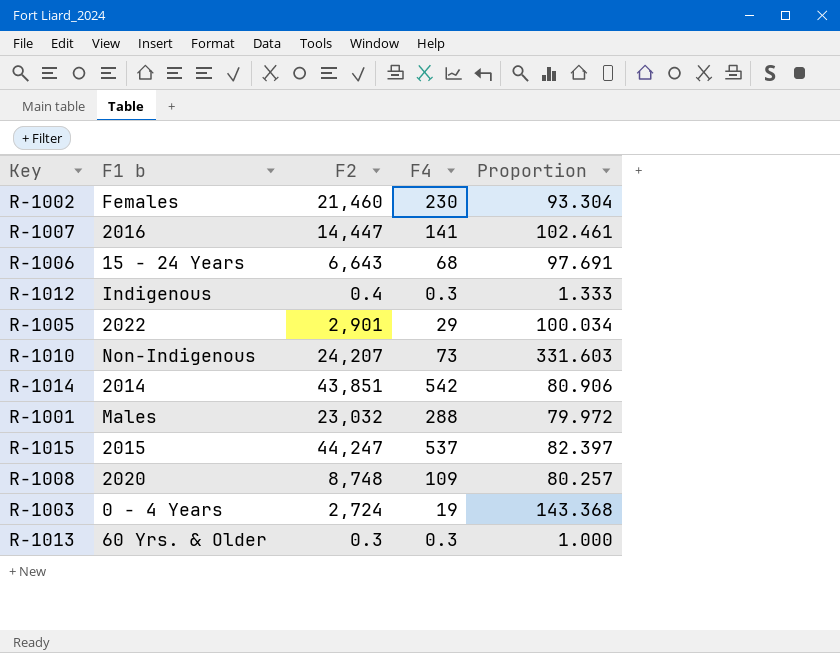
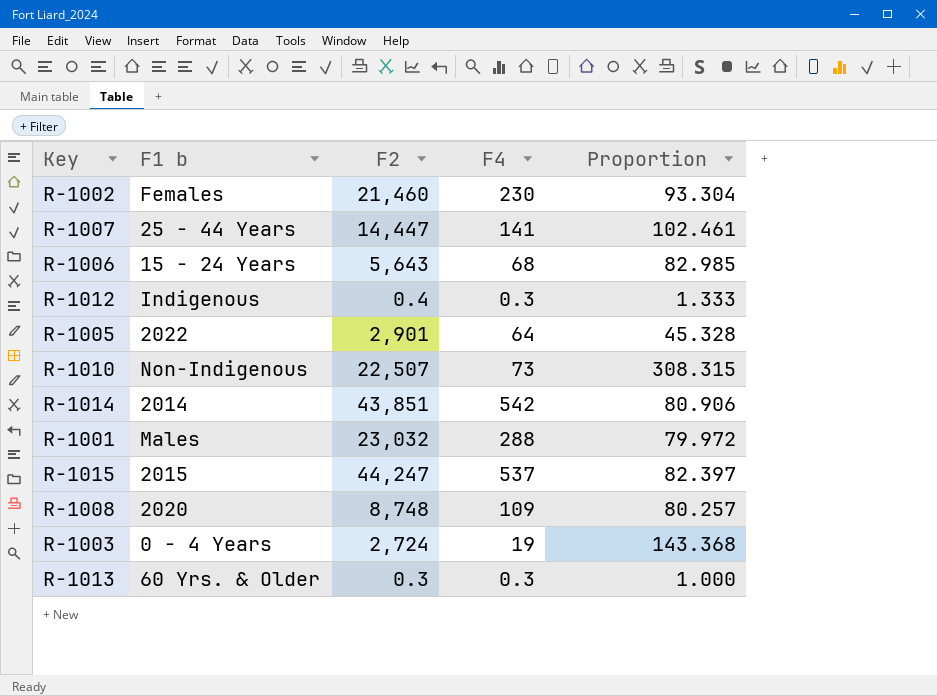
R-1007 | F1 b: 2016 -> 25 - 44 Years
R-1006 | F2: 6,643 -> 5,643
R-1006 | Proportion: 97.691 -> 82.985
R-1005 | F4: 29 -> 64
R-1005 | Proportion: 100.034 -> 45.328
R-1010 | F2: 24,207 -> 22,507
R-1010 | Proportion: 331.603 -> 308.315

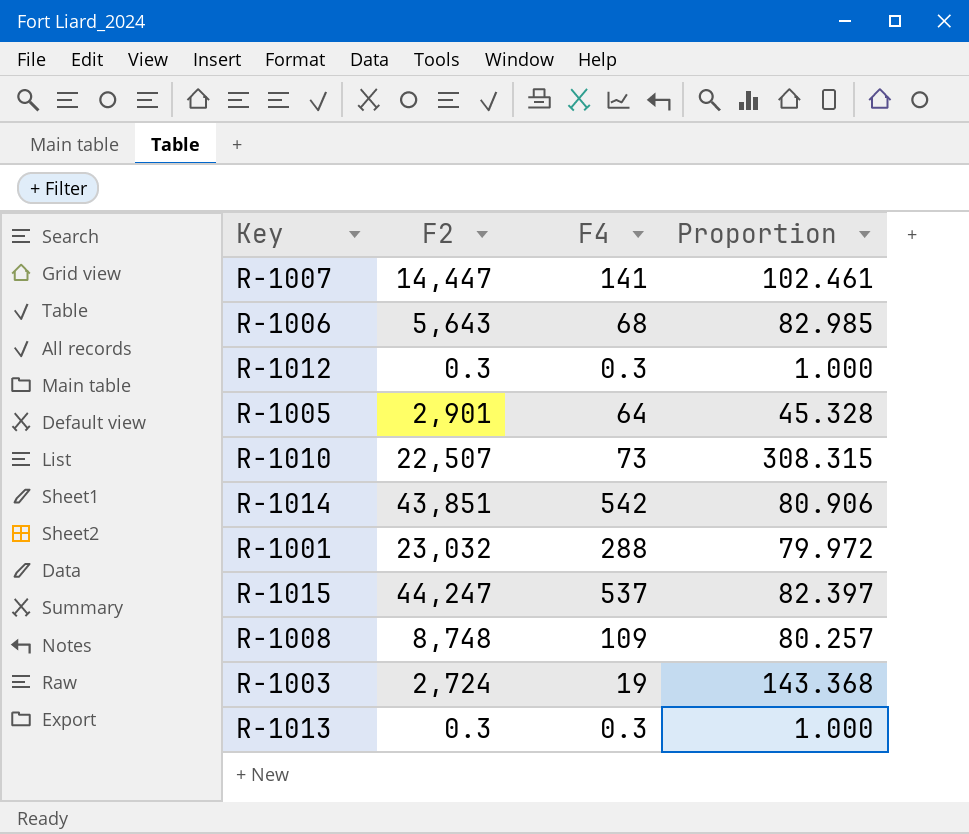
column F1 b | position: 2 -> none
row R-1002: Females | 21,460 | 230 | 93.304 -> none
R-1012 | F2: 0.4 -> 0.3
R-1012 | Proportion: 1.333 -> 1.000

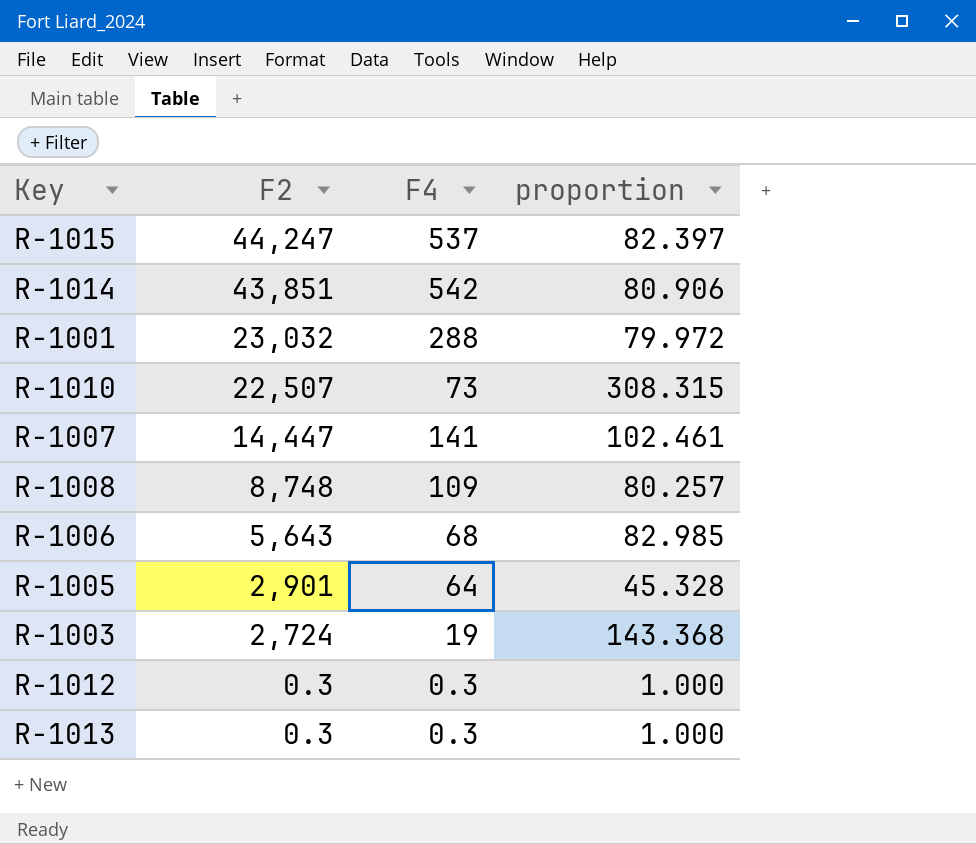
row order: none -> F2 descending
column name: Proportion -> proportion

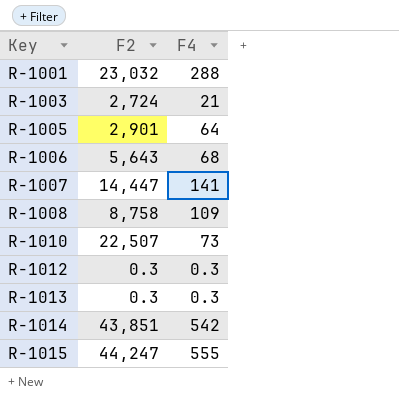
row order: F2 descending -> Key ascending
column proportion | formula: [F2] / [F4] -> none
R-1003 | F4: 19 -> 21
R-1008 | F2: 8,748 -> 8,758
R-1015 | F4: 537 -> 555

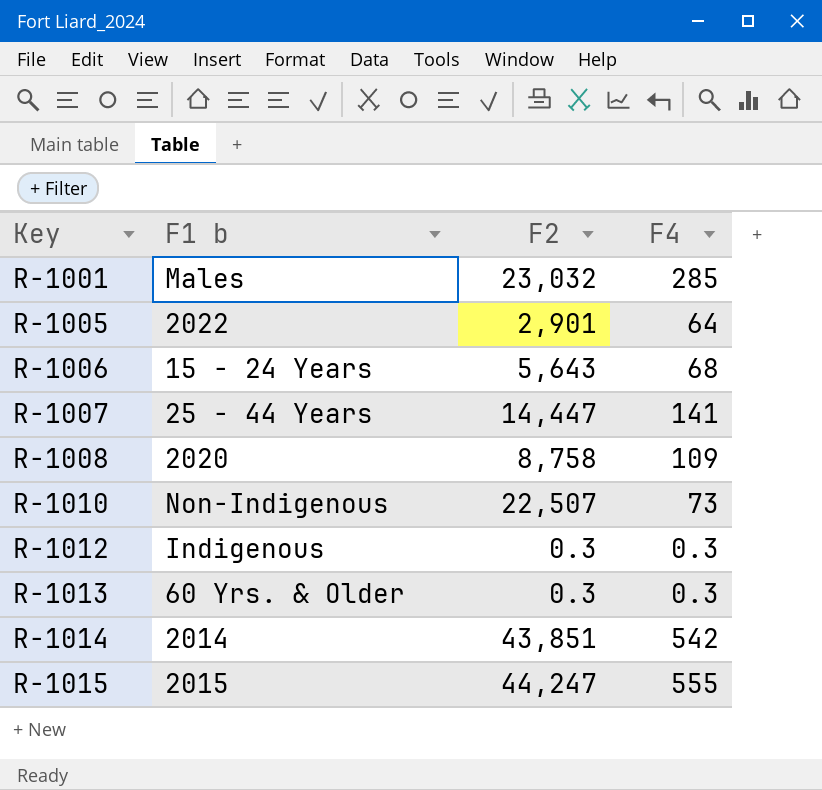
column F1 b | position: none -> 2
row R-1003: 2,724 | 21 -> none
R-1001 | F4: 288 -> 285

